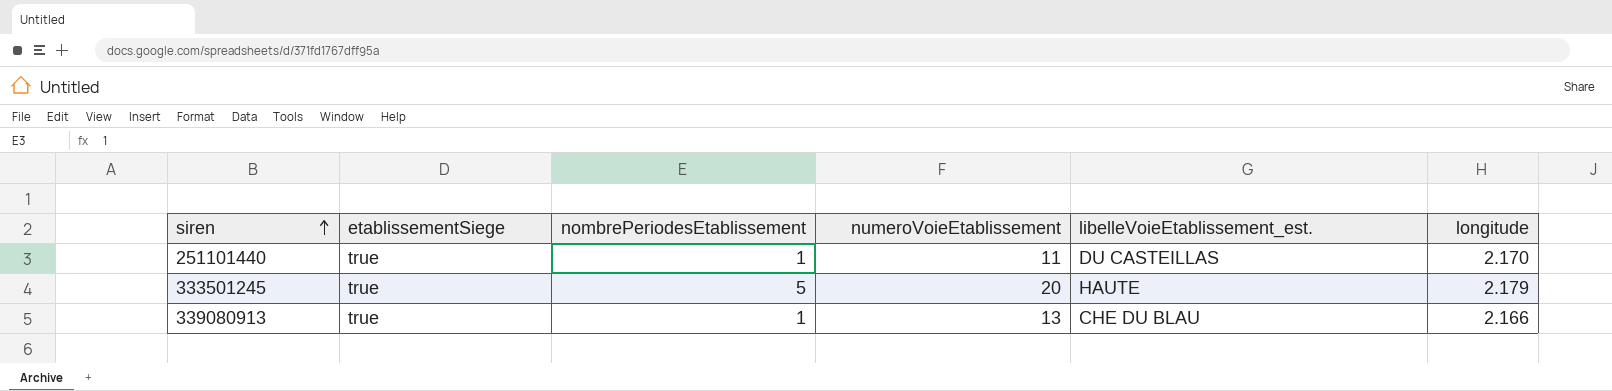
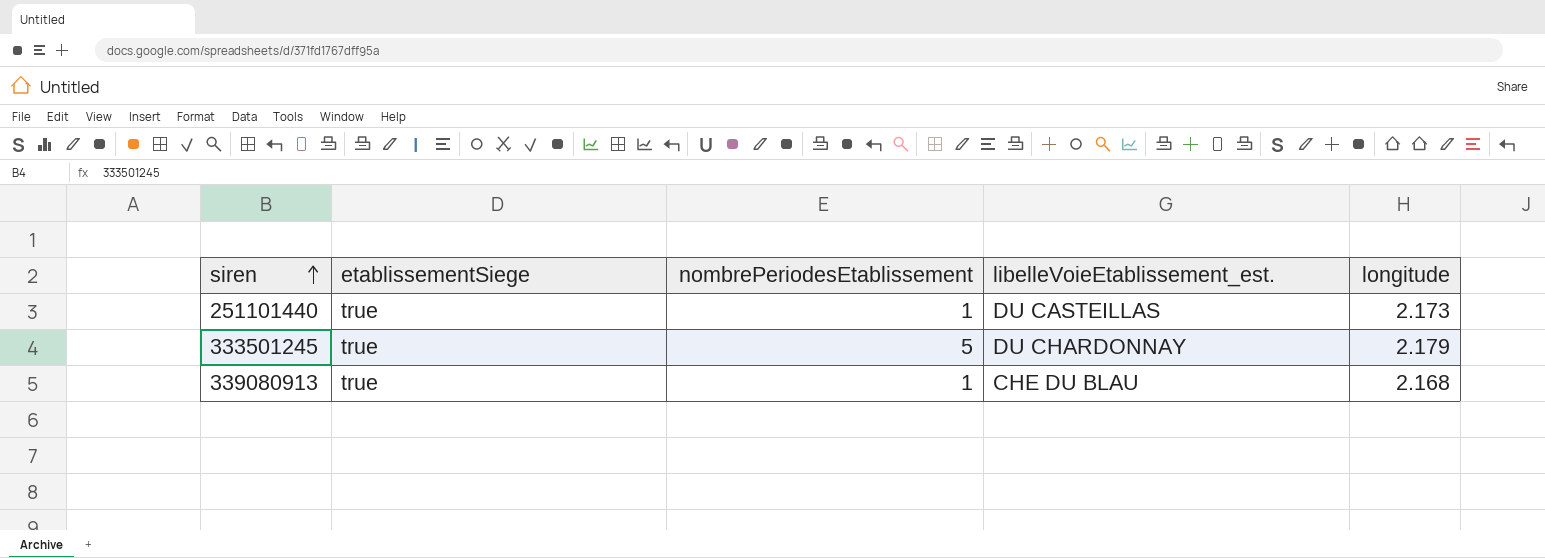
column numeroVoieEtablissement | position: 4 -> none
251101440 | longitude: 2.170 -> 2.173
333501245 | libelleVoieEtablissement_est.: HAUTE -> DU CHARDONNAY
339080913 | longitude: 2.166 -> 2.168

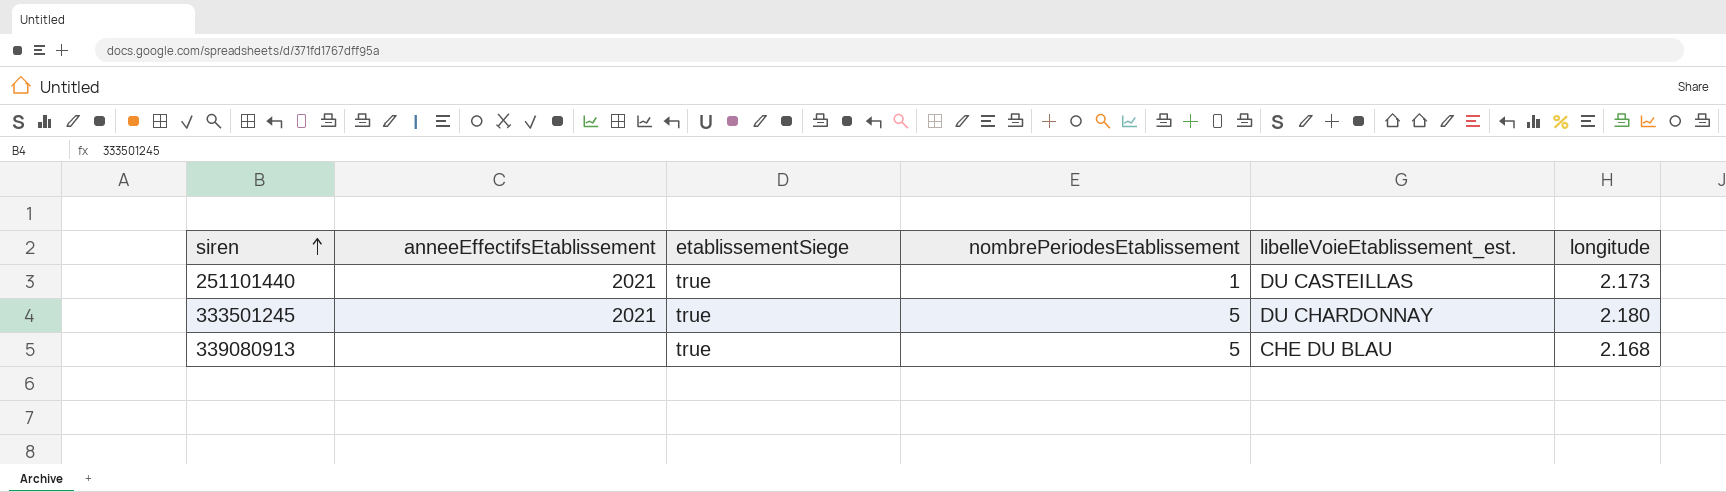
column anneeEffectifsEtablissement | position: none -> 2
333501245 | longitude: 2.179 -> 2.180
339080913 | nombrePeriodesEtablissement: 1 -> 5

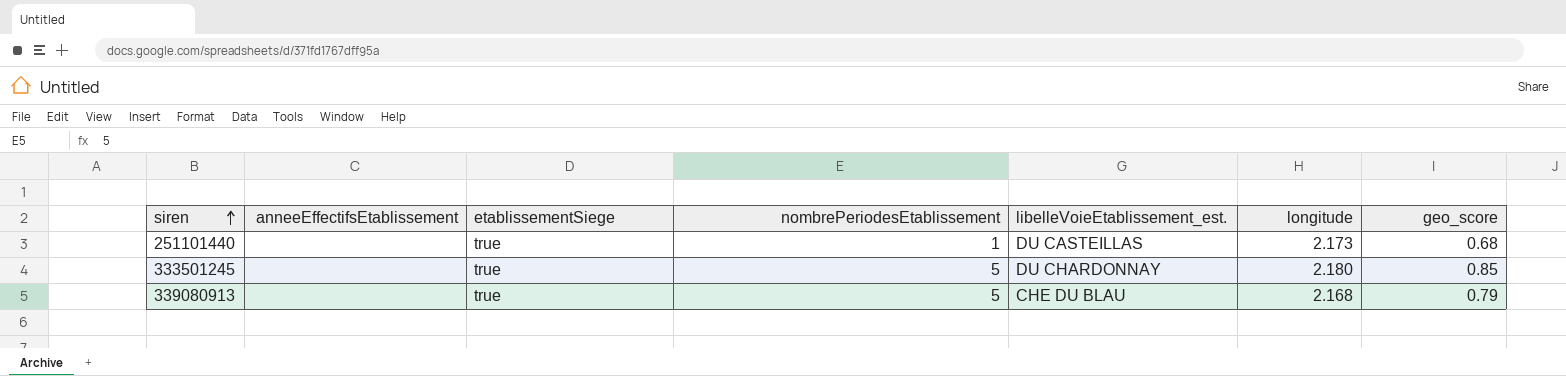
column geo_score | position: none -> 7
251101440 | anneeEffectifsEtablissement: 2021 -> none
333501245 | anneeEffectifsEtablissement: 2021 -> none

